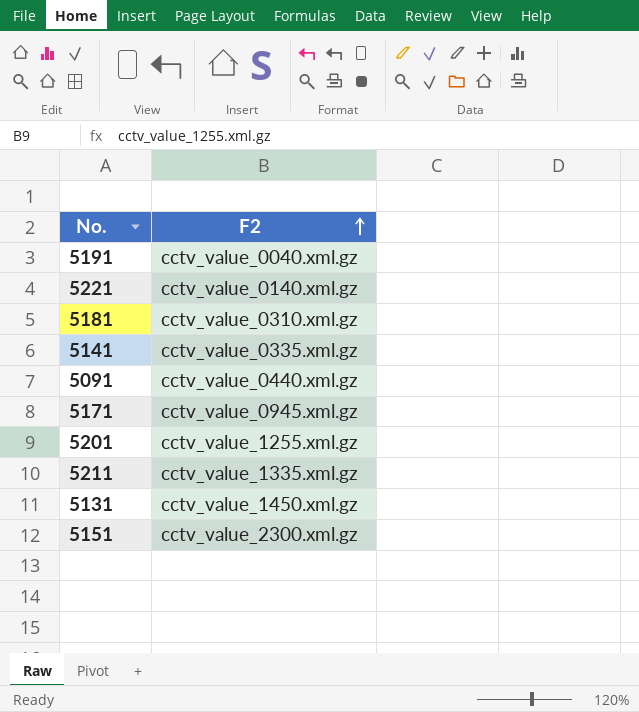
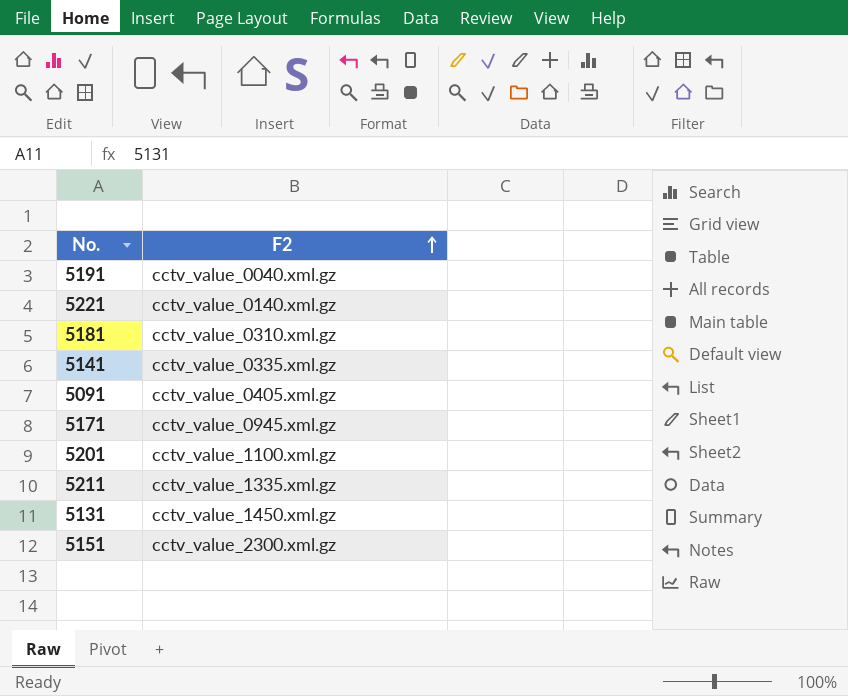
5091 | F2: cctv_value_0440.xml.gz -> cctv_value_0405.xml.gz
5201 | F2: cctv_value_1255.xml.gz -> cctv_value_1100.xml.gz

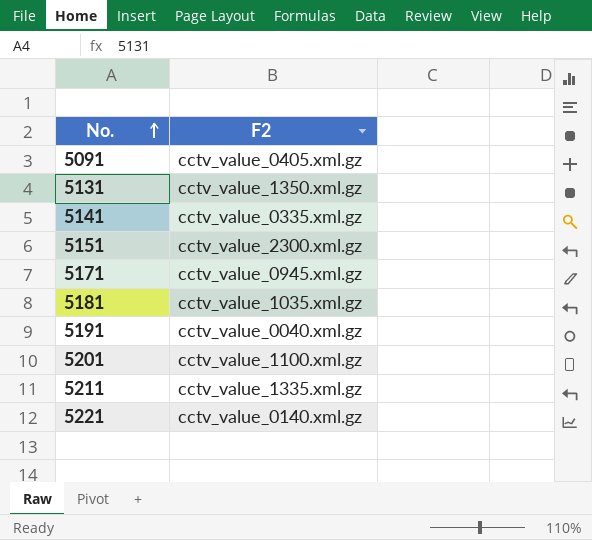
row order: F2 ascending -> No. ascending
5131 | F2: cctv_value_1450.xml.gz -> cctv_value_1350.xml.gz
5181 | F2: cctv_value_0310.xml.gz -> cctv_value_1035.xml.gz

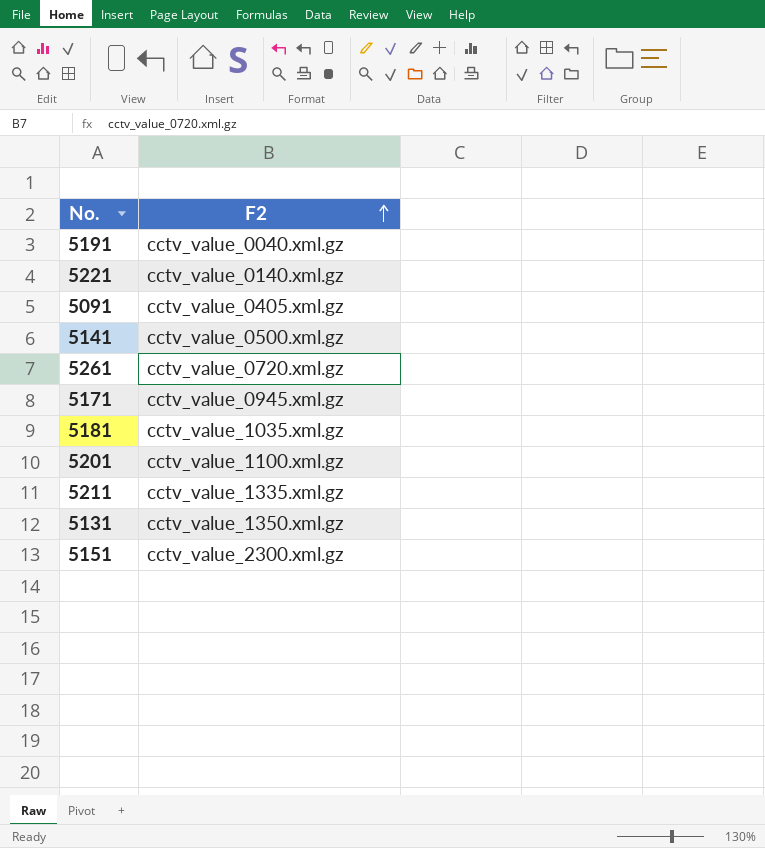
row order: No. ascending -> F2 ascending
5141 | F2: cctv_value_0335.xml.gz -> cctv_value_0500.xml.gz
row 5261: none -> cctv_value_0720.xml.gz

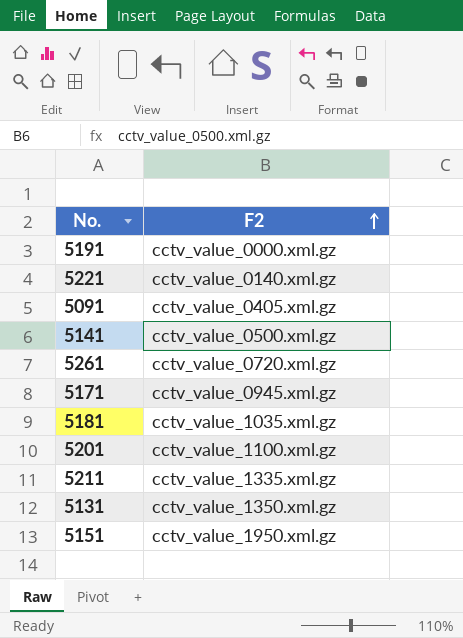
5191 | F2: cctv_value_0040.xml.gz -> cctv_value_0000.xml.gz
5151 | F2: cctv_value_2300.xml.gz -> cctv_value_1950.xml.gz

